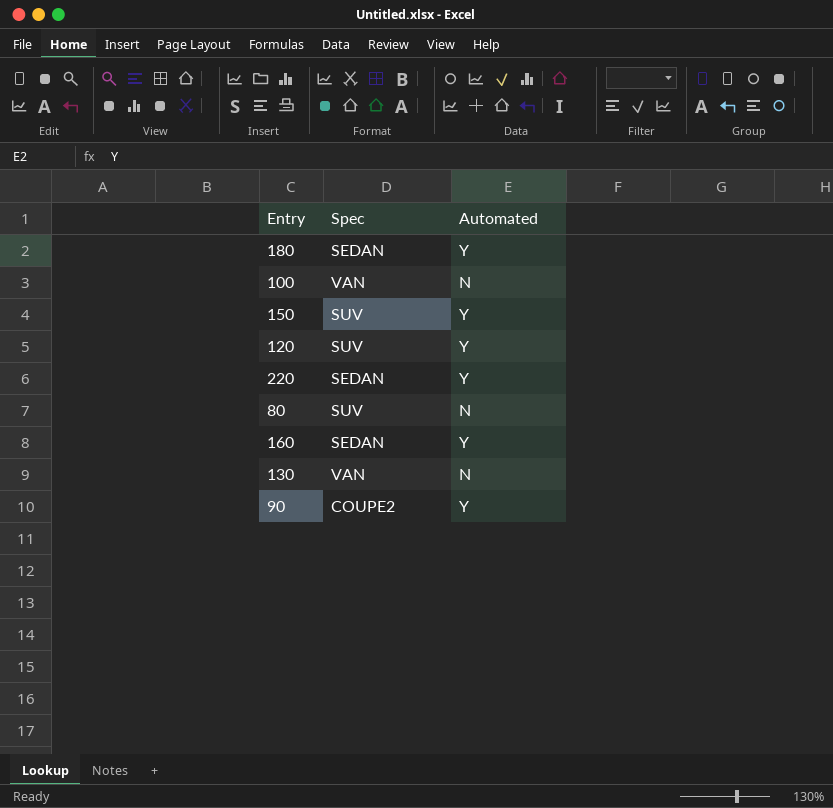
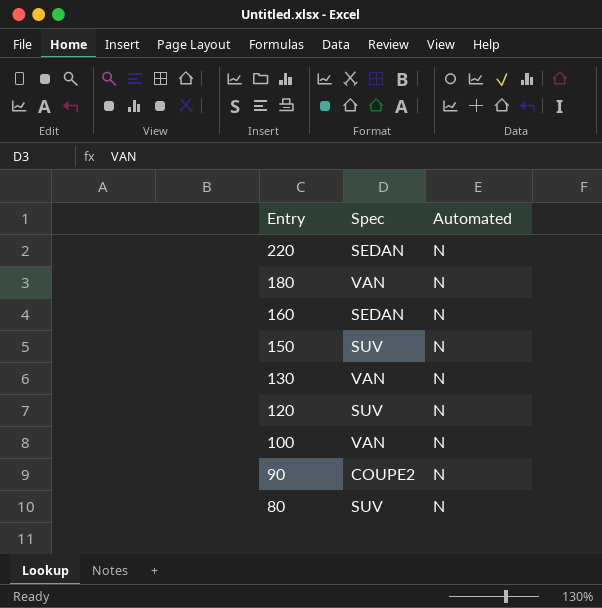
row order: none -> Entry descending
220 | Automated: Y -> N
180 | Spec: SEDAN -> VAN
180 | Automated: Y -> N
160 | Automated: Y -> N
150 | Automated: Y -> N
120 | Automated: Y -> N
90 | Automated: Y -> N

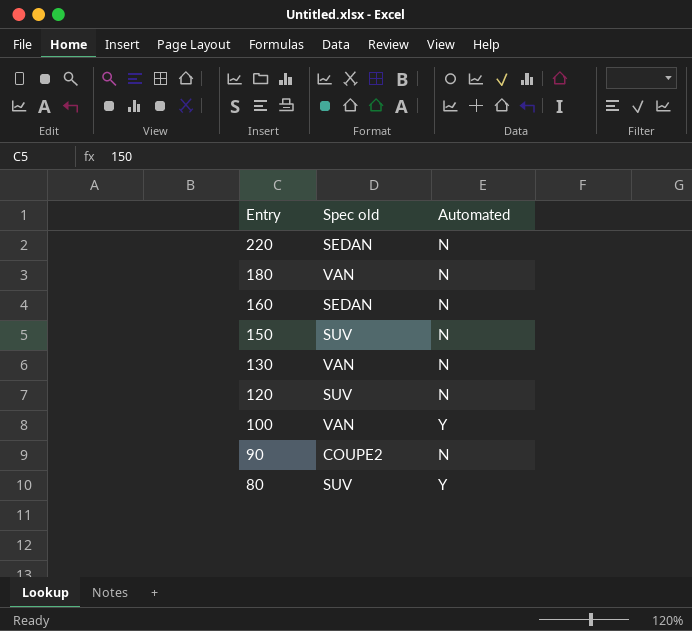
column name: Spec -> Spec old
100 | Automated: N -> Y
80 | Automated: N -> Y

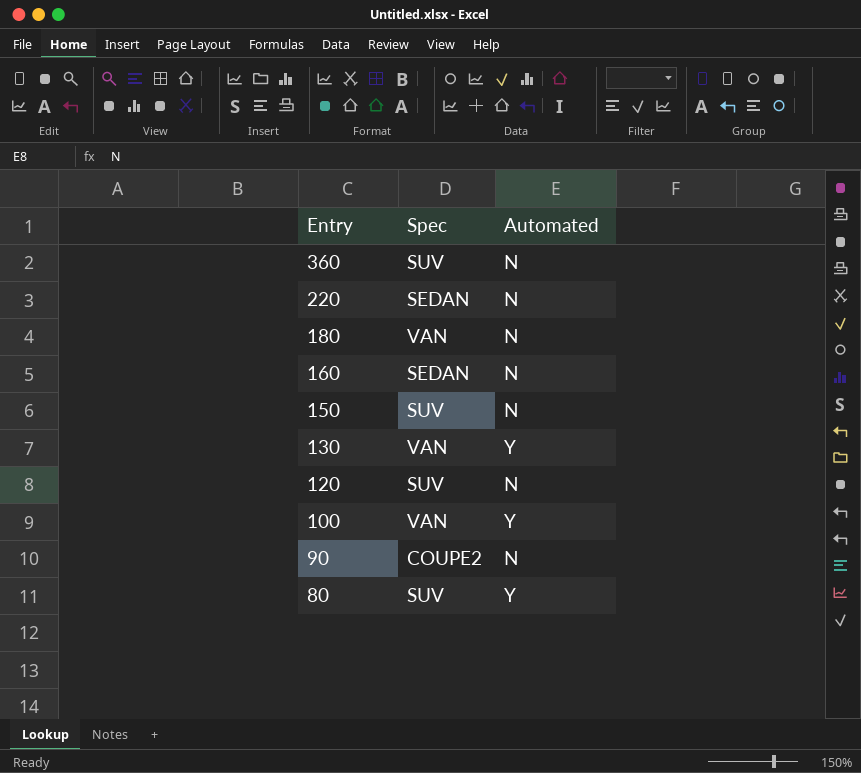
column name: Spec old -> Spec
row 360: none -> SUV | N
130 | Automated: N -> Y

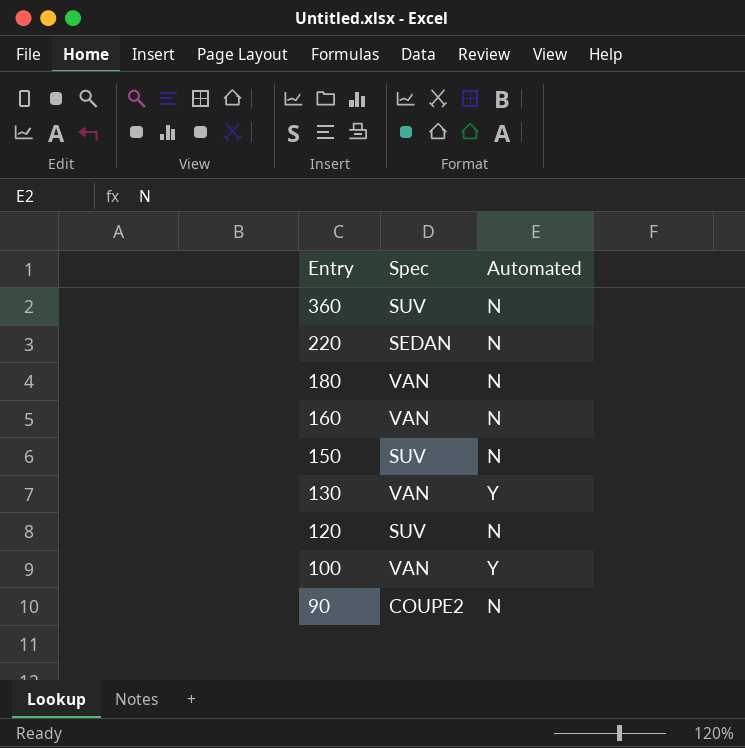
row 80: SUV | Y -> none
160 | Spec: SEDAN -> VAN

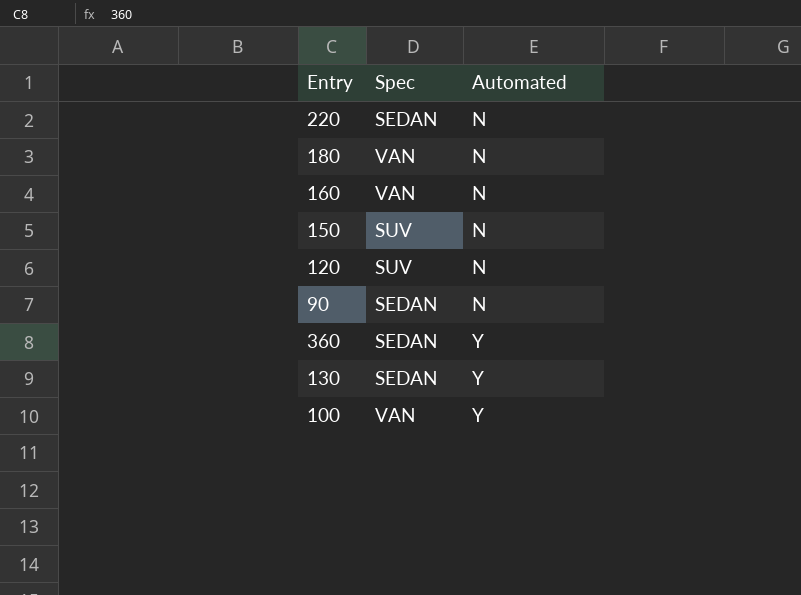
row order: Entry descending -> Automated ascending
90 | Spec: COUPE2 -> SEDAN
360 | Spec: SUV -> SEDAN
360 | Automated: N -> Y
130 | Spec: VAN -> SEDAN

